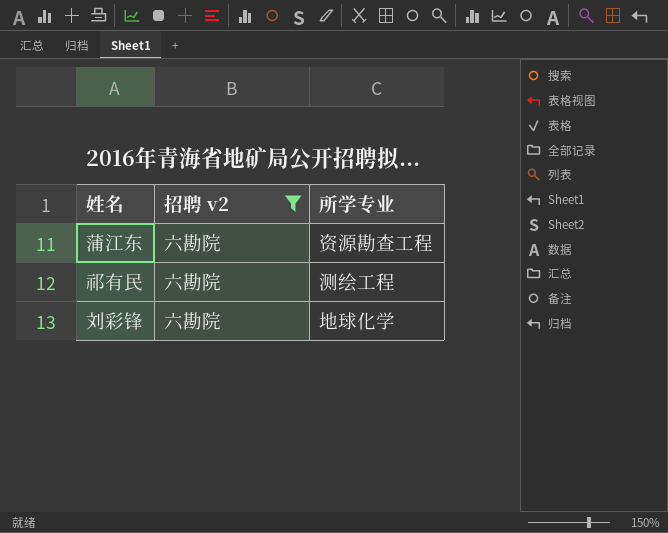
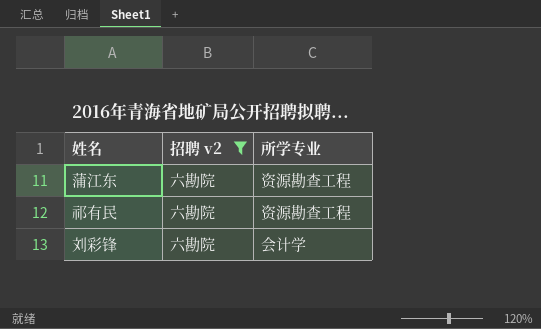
祁有民 | 所学专业: 测绘工程 -> 资源勘查工程
刘彩锋 | 所学专业: 地球化学 -> 会计学

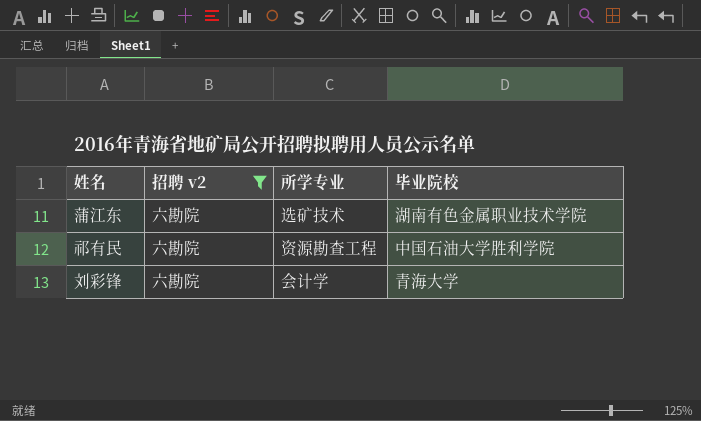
column 毕业院校 | position: none -> 4
蒲江东 | 所学专业: 资源勘查工程 -> 选矿技术

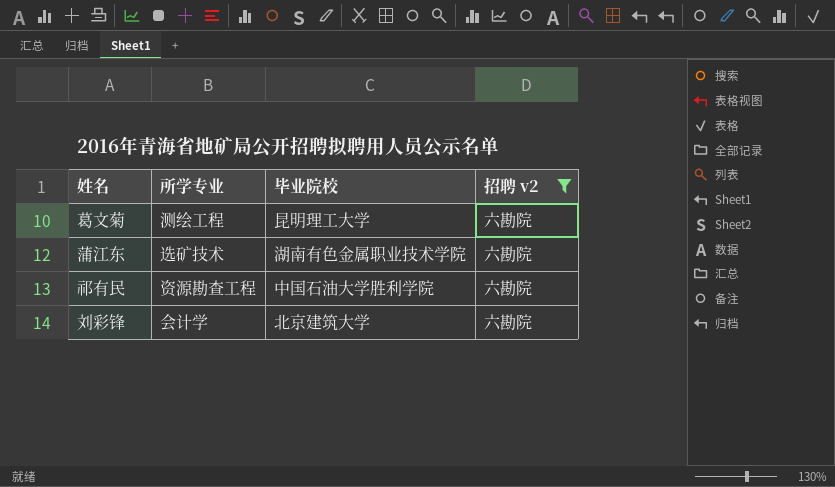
column 招聘 v2 | position: 2 -> 4
row 葛文菊: none -> 测绘工程 | 昆明理工大学 | 六勘院
刘彩锋 | 毕业院校: 青海大学 -> 北京建筑大学

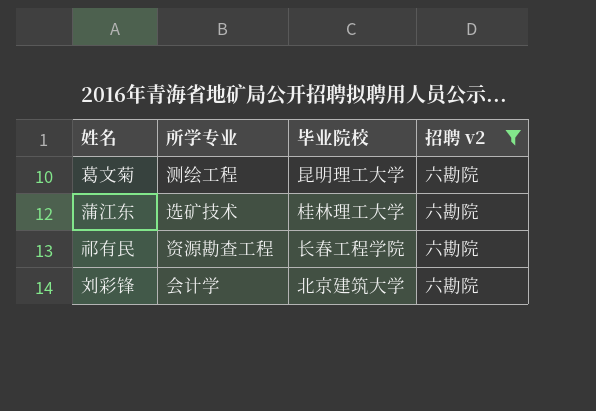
蒲江东 | 毕业院校: 湖南有色金属职业技术学院 -> 桂林理工大学
祁有民 | 毕业院校: 中国石油大学胜利学院 -> 长春工程学院

